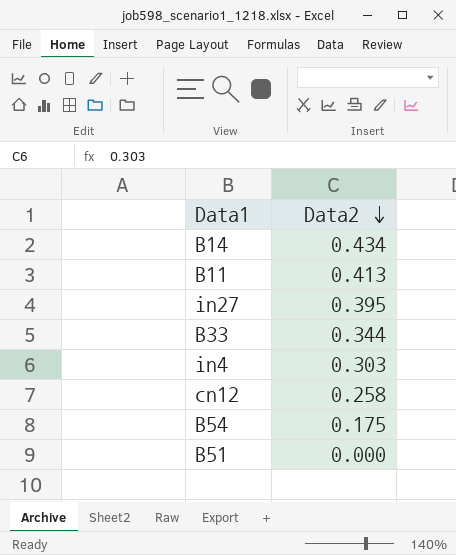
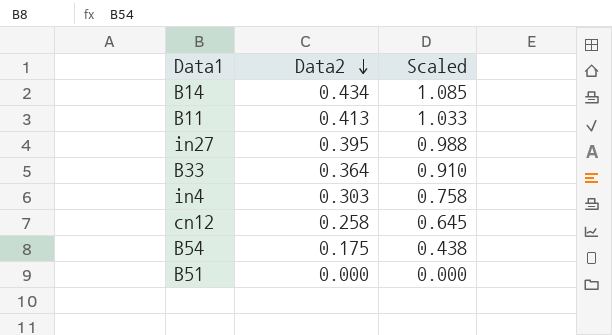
column Scaled | formula: none -> [Data2] * 2.5
B33 | Data2: 0.344 -> 0.364

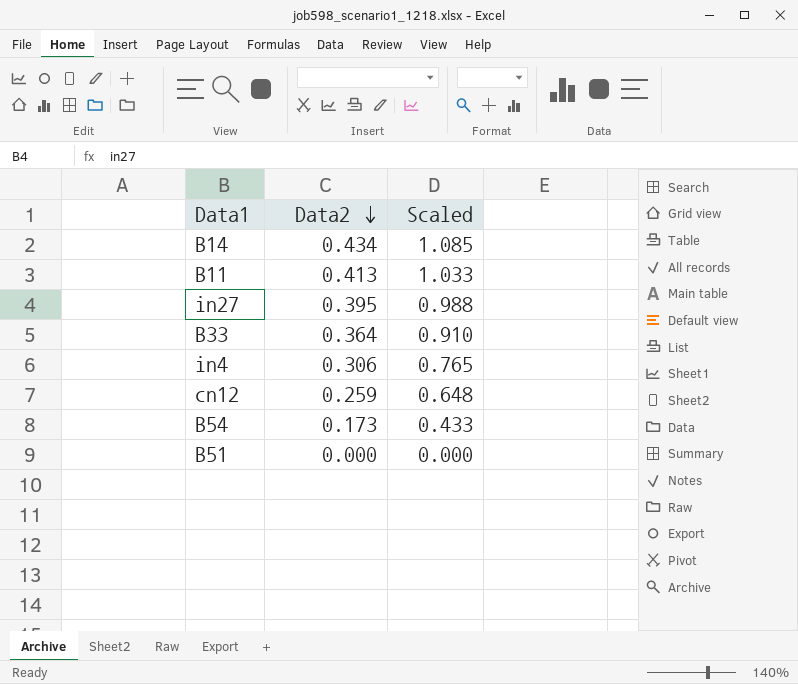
in4 | Data2: 0.303 -> 0.306
in4 | Scaled: 0.758 -> 0.765
cn12 | Data2: 0.258 -> 0.259
cn12 | Scaled: 0.645 -> 0.648
B54 | Data2: 0.175 -> 0.173
B54 | Scaled: 0.438 -> 0.433

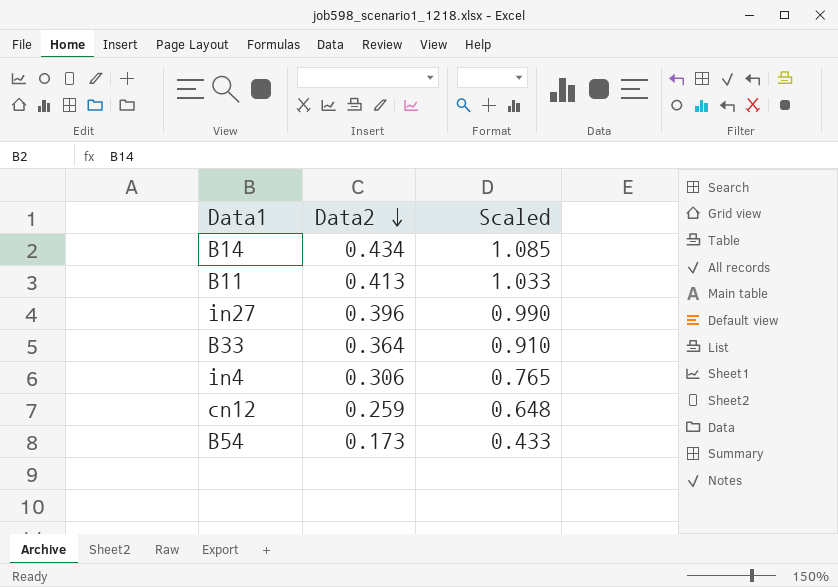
row B51: 0.000 | 0.000 -> none
in27 | Data2: 0.395 -> 0.396
in27 | Scaled: 0.988 -> 0.990

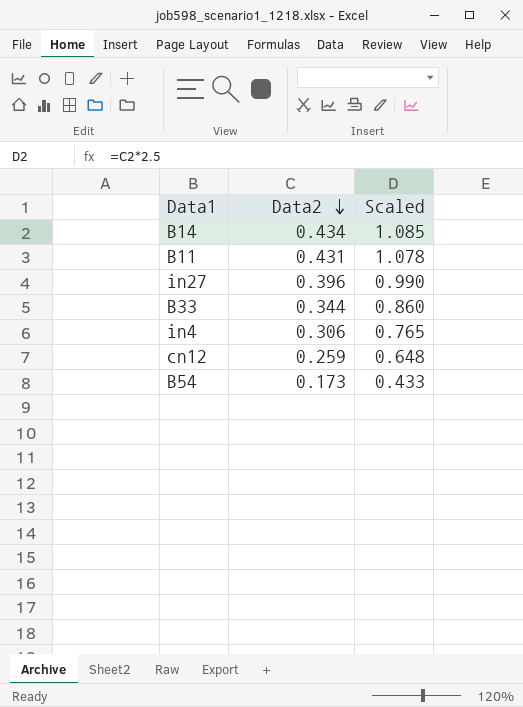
B11 | Data2: 0.413 -> 0.431
B11 | Scaled: 1.033 -> 1.078
B33 | Data2: 0.364 -> 0.344
B33 | Scaled: 0.910 -> 0.860

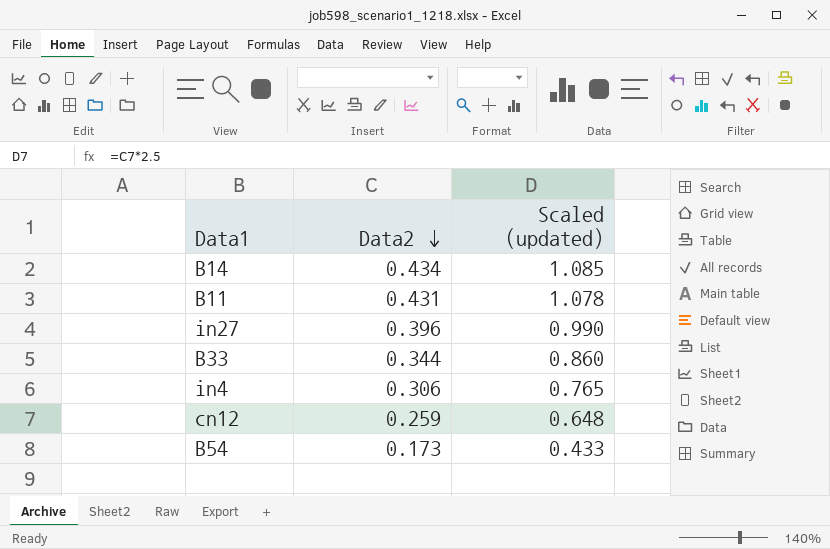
column name: Scaled -> Scaled (updated)

